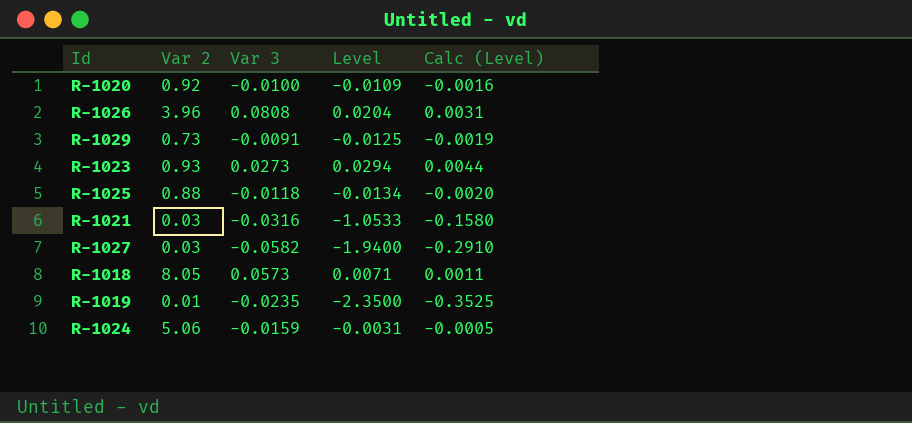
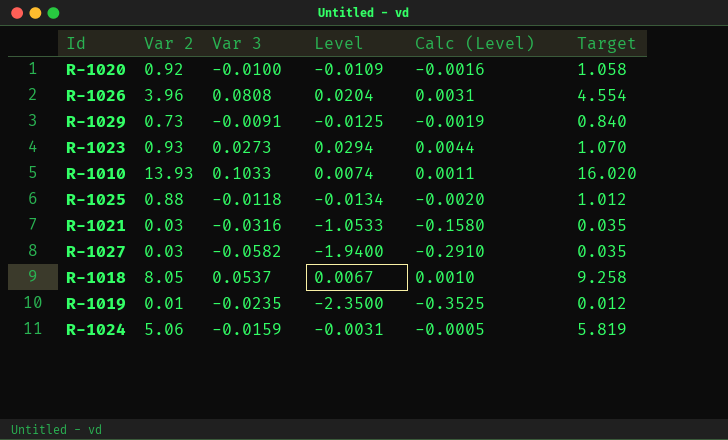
column Target | formula: none -> [Var 2] * 1.15
row R-1010: none -> 13.93 | 0.1033 | 0.0074 | 0.0011 | 16.020
R-1018 | Var 3: 0.0573 -> 0.0537
R-1018 | Level: 0.0071 -> 0.0067
R-1018 | Calc (Level): 0.0011 -> 0.0010

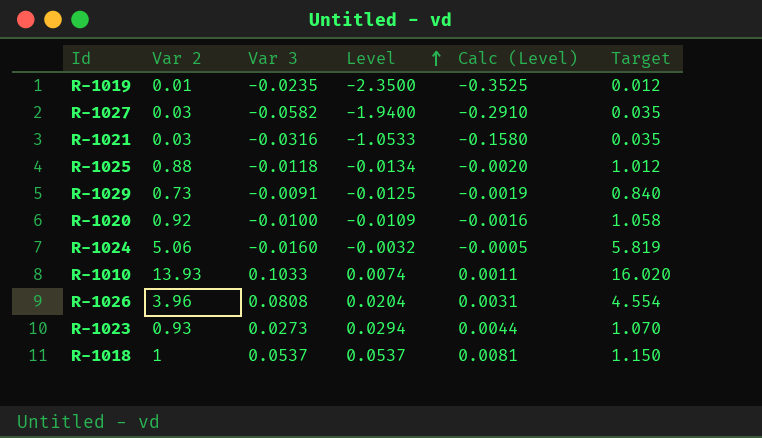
row order: none -> Level ascending
R-1024 | Var 3: -0.0159 -> -0.0160
R-1024 | Level: -0.0031 -> -0.0032
R-1018 | Var 2: 8.05 -> 1
R-1018 | Level: 0.0067 -> 0.0537
R-1018 | Calc (Level): 0.0010 -> 0.0081
R-1018 | Target: 9.258 -> 1.150

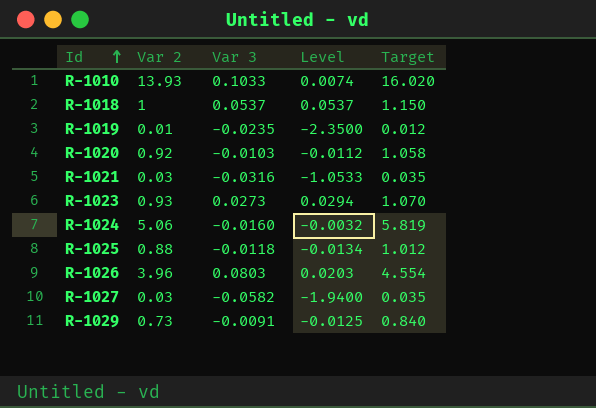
row order: Level ascending -> Id ascending
column Calc (Level) | formula: [Level] * 0.15 -> none
R-1020 | Var 3: -0.0100 -> -0.0103
R-1020 | Level: -0.0109 -> -0.0112
R-1026 | Var 3: 0.0808 -> 0.0803
R-1026 | Level: 0.0204 -> 0.0203

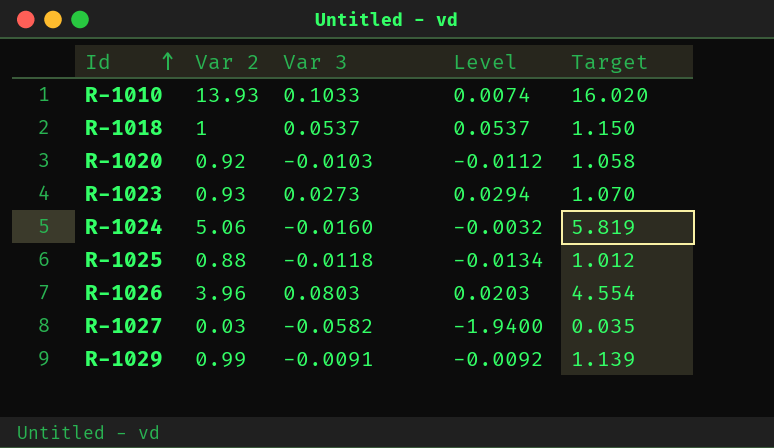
row R-1019: 0.01 | -0.0235 | -2.3500 | 0.012 -> none
row R-1021: 0.03 | -0.0316 | -1.0533 | 0.035 -> none
R-1029 | Var 2: 0.73 -> 0.99
R-1029 | Level: -0.0125 -> -0.0092
R-1029 | Target: 0.840 -> 1.139

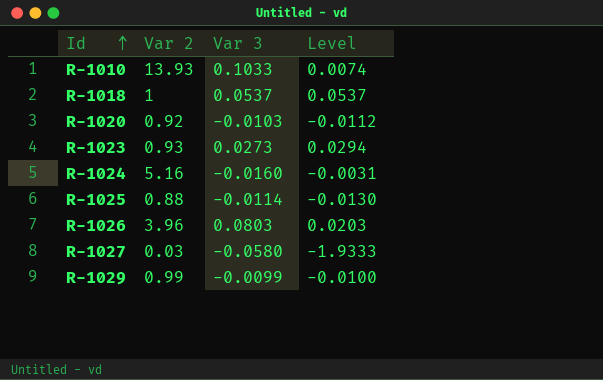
column Target | formula: [Var 2] * 1.15 -> none
R-1024 | Var 2: 5.06 -> 5.16
R-1024 | Level: -0.0032 -> -0.0031
R-1025 | Var 3: -0.0118 -> -0.0114
R-1025 | Level: -0.0134 -> -0.0130
R-1027 | Var 3: -0.0582 -> -0.0580
R-1027 | Level: -1.9400 -> -1.9333
R-1029 | Var 3: -0.0091 -> -0.0099
R-1029 | Level: -0.0092 -> -0.0100

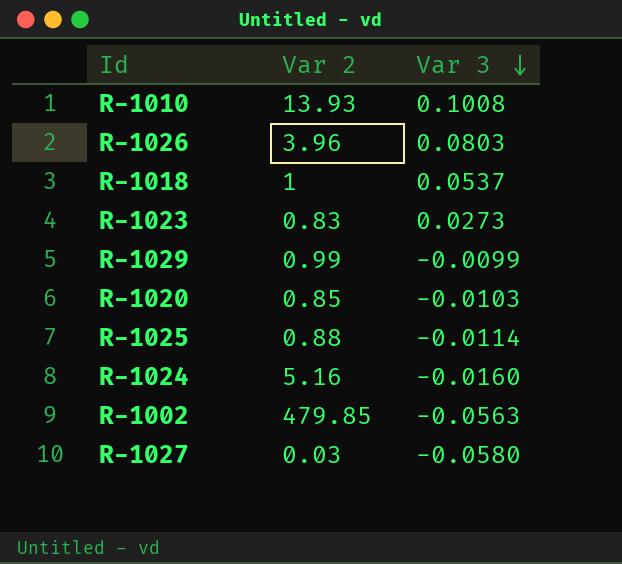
row order: Id ascending -> Var 3 descending
column Level | formula: [Var 3] / [Var 2] -> none
R-1010 | Var 3: 0.1033 -> 0.1008
R-1023 | Var 2: 0.93 -> 0.83
R-1020 | Var 2: 0.92 -> 0.85
row R-1002: none -> 479.85 | -0.0563

